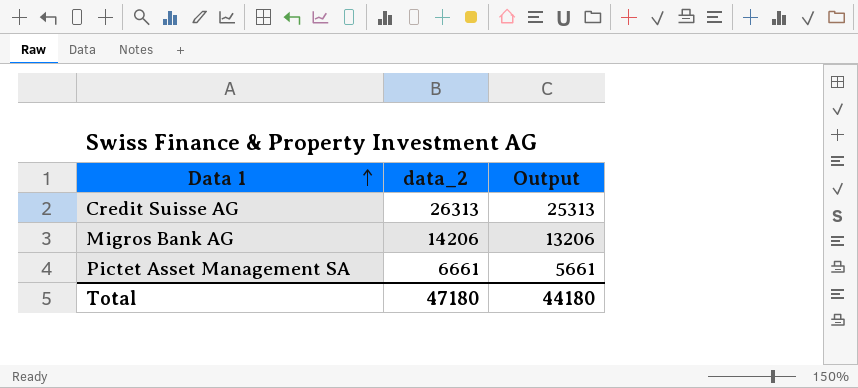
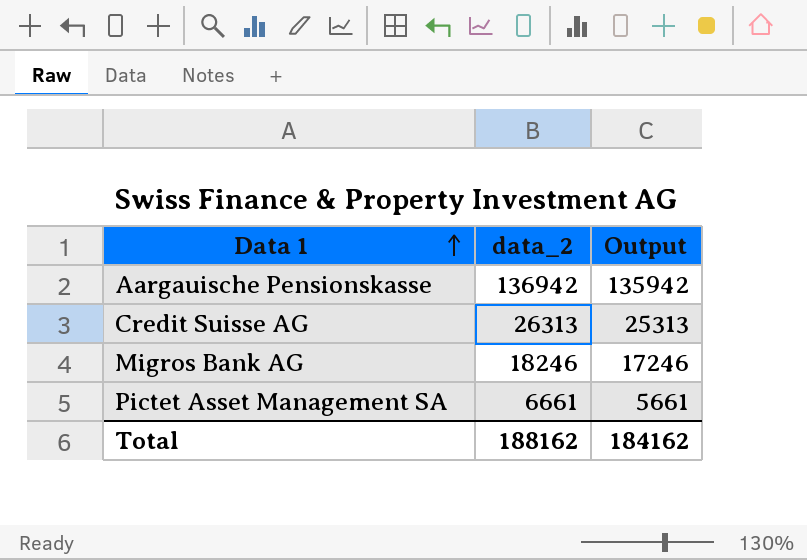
row Aargauische Pensionskasse: none -> 136942 | 135942
Migros Bank AG | data_2: 14206 -> 18246
Migros Bank AG | Output: 13206 -> 17246
Total | data_2: 47180 -> 188162
Total | Output: 44180 -> 184162

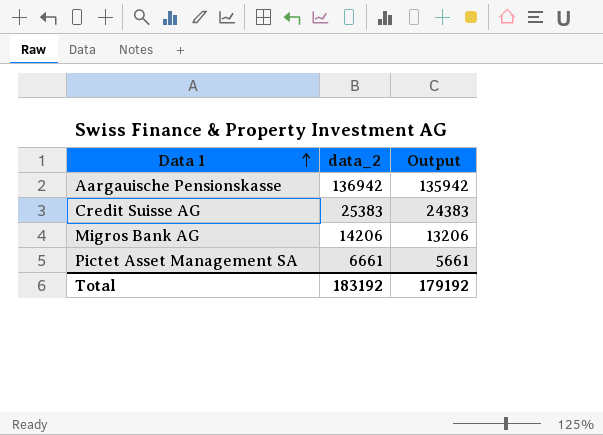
Credit Suisse AG | data_2: 26313 -> 25383
Credit Suisse AG | Output: 25313 -> 24383
Migros Bank AG | data_2: 18246 -> 14206
Migros Bank AG | Output: 17246 -> 13206
Total | data_2: 188162 -> 183192
Total | Output: 184162 -> 179192

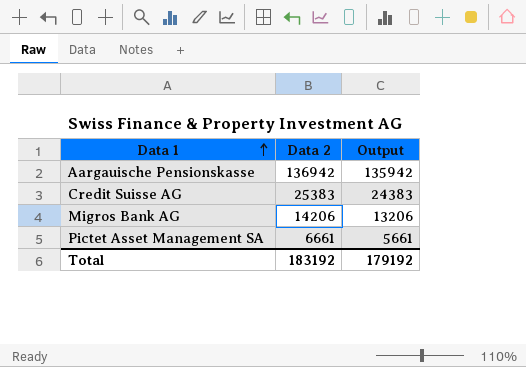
column name: data_2 -> Data 2

